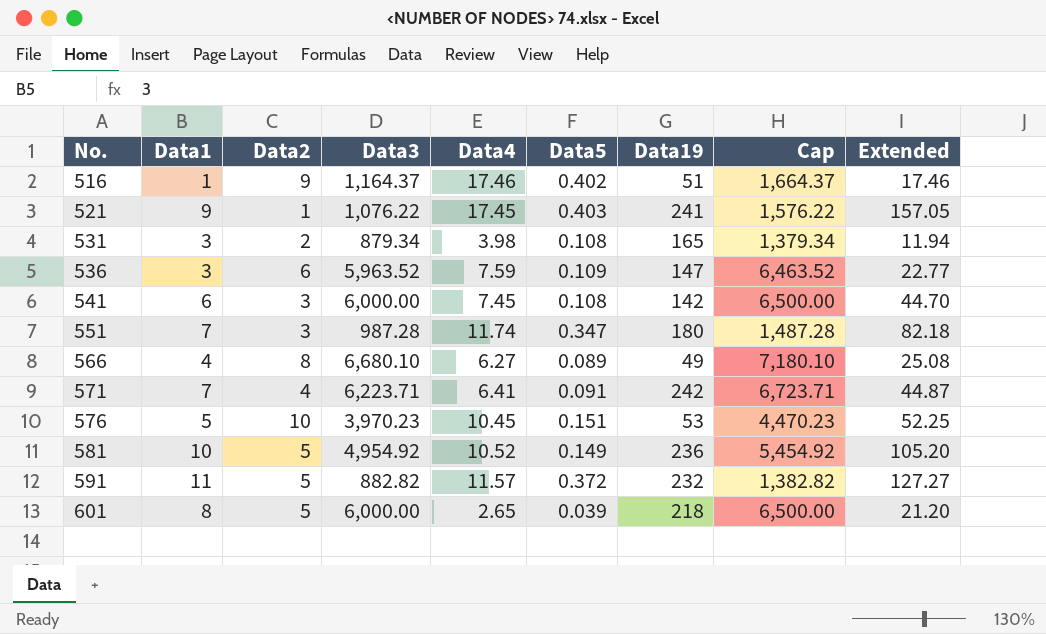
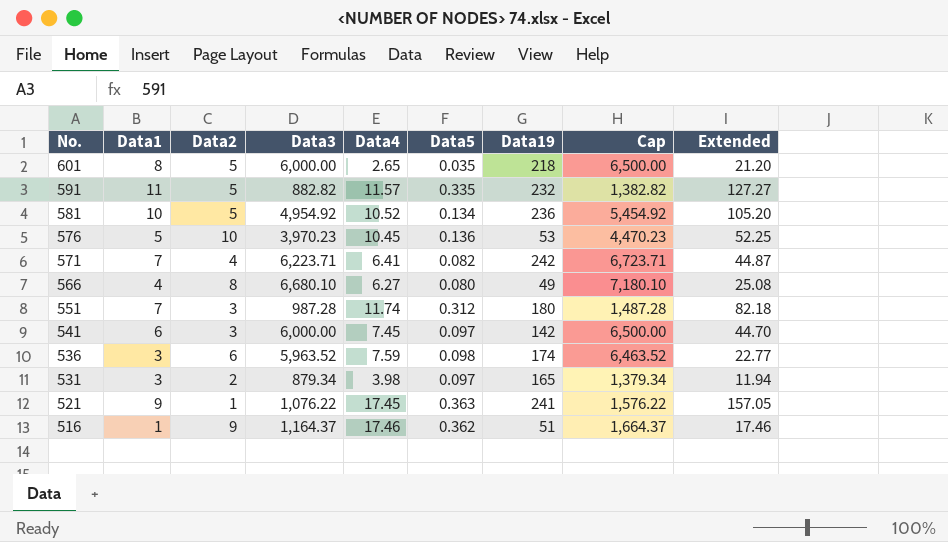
row order: No. ascending -> No. descending
601 | Data5: 0.039 -> 0.035
591 | Data5: 0.372 -> 0.335
581 | Data5: 0.149 -> 0.134
576 | Data5: 0.151 -> 0.136
571 | Data5: 0.091 -> 0.082
566 | Data5: 0.089 -> 0.080
551 | Data5: 0.347 -> 0.312
541 | Data5: 0.108 -> 0.097
536 | Data5: 0.109 -> 0.098
536 | Data19: 147 -> 174
531 | Data5: 0.108 -> 0.097
521 | Data5: 0.403 -> 0.363
516 | Data5: 0.402 -> 0.362

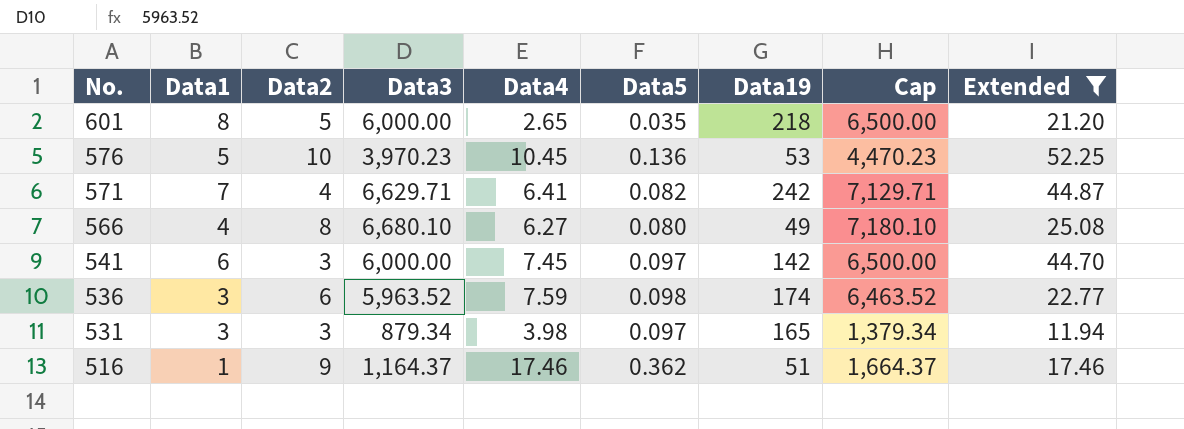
filter: none -> Extended <= 52.25
571 | Data3: 6,223.71 -> 6,629.71
571 | Cap: 6,723.71 -> 7,129.71
531 | Data2: 2 -> 3

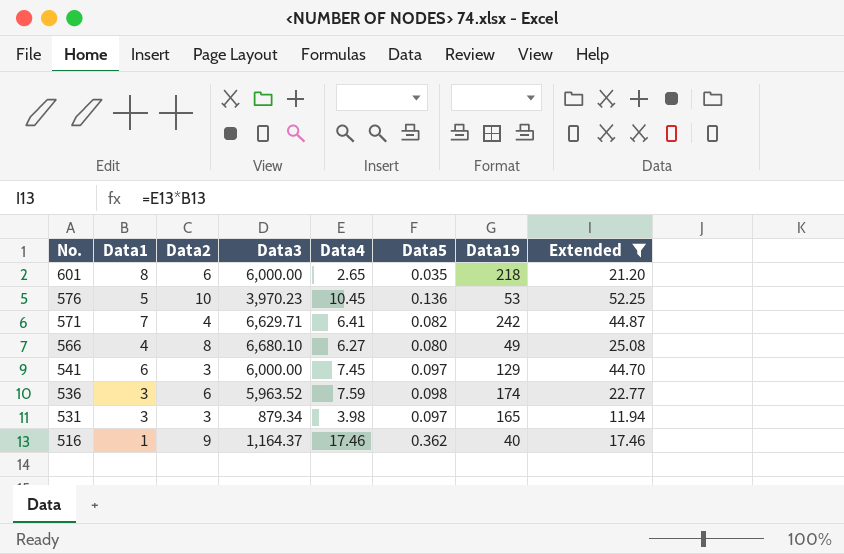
column Cap | formula: [Data3] + 500 -> none
601 | Data2: 5 -> 6
541 | Data19: 142 -> 129
516 | Data19: 51 -> 40

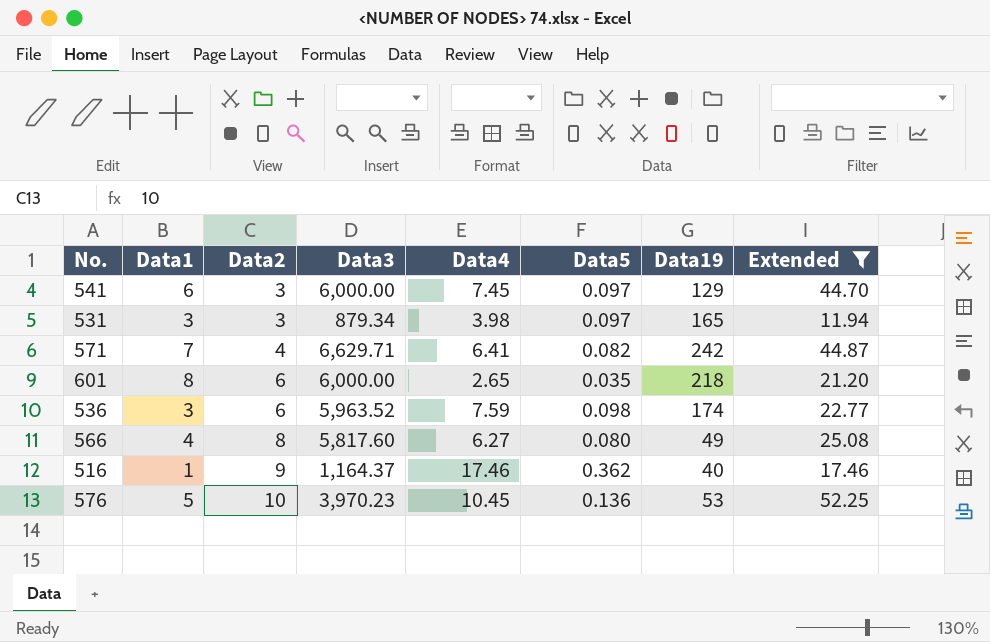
row order: No. descending -> Data2 ascending
566 | Data3: 6,680.10 -> 5,817.60

